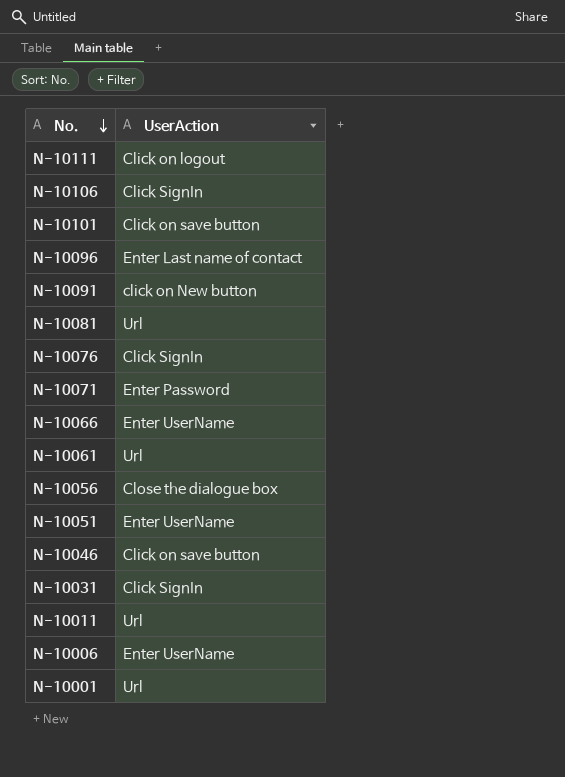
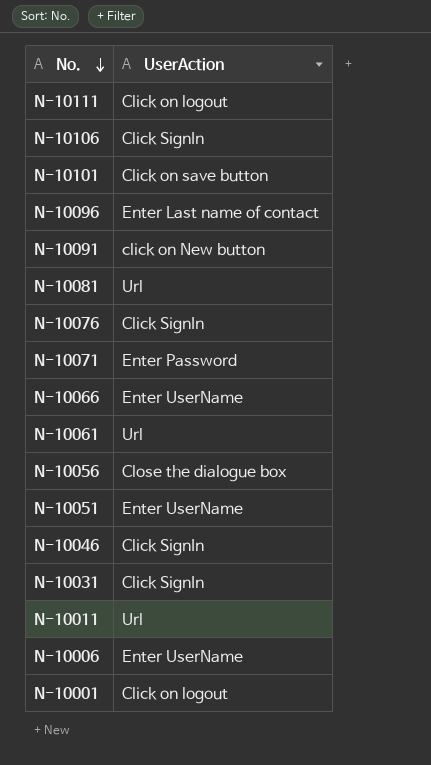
N-10046 | UserAction: Click on save button -> Click SignIn
N-10001 | UserAction: Url -> Click on logout

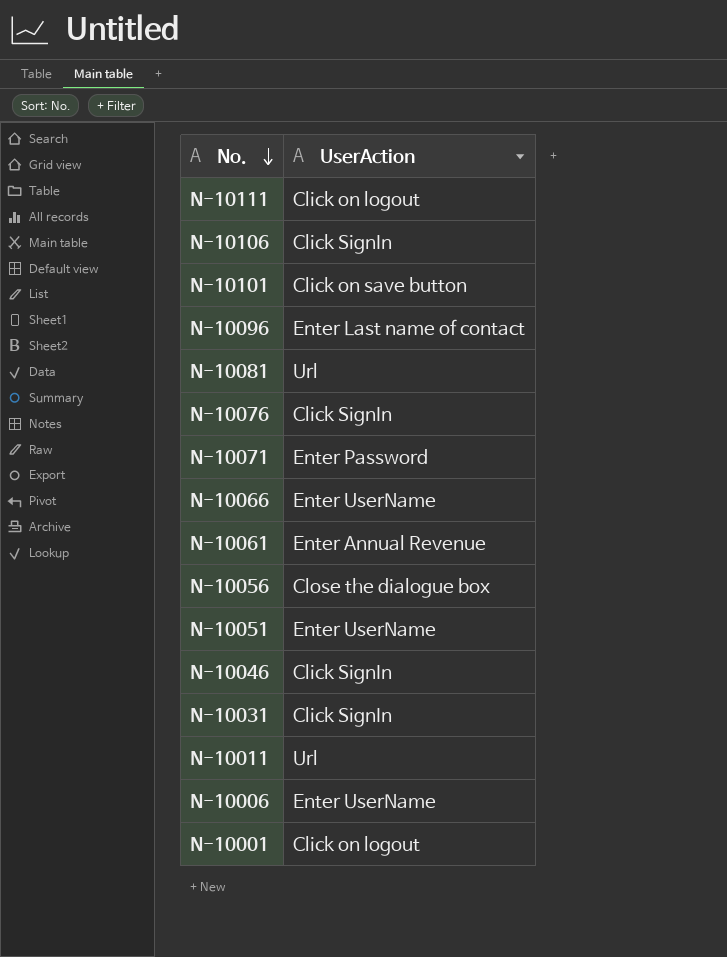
row N-10091: click on New button -> none
N-10061 | UserAction: Url -> Enter Annual Revenue

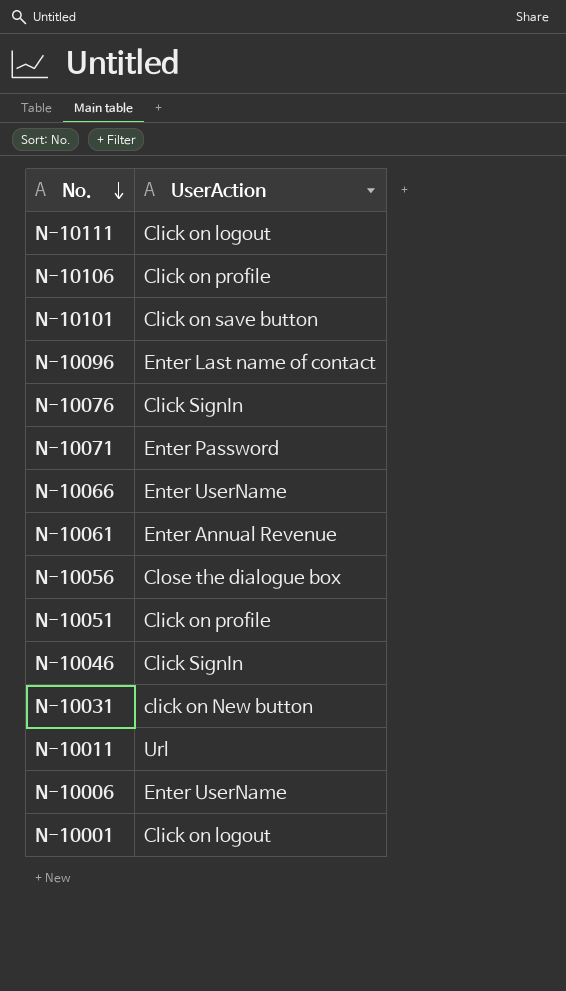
row N-10081: Url -> none
N-10106 | UserAction: Click SignIn -> Click on profile
N-10051 | UserAction: Enter UserName -> Click on profile
N-10031 | UserAction: Click SignIn -> click on New button

